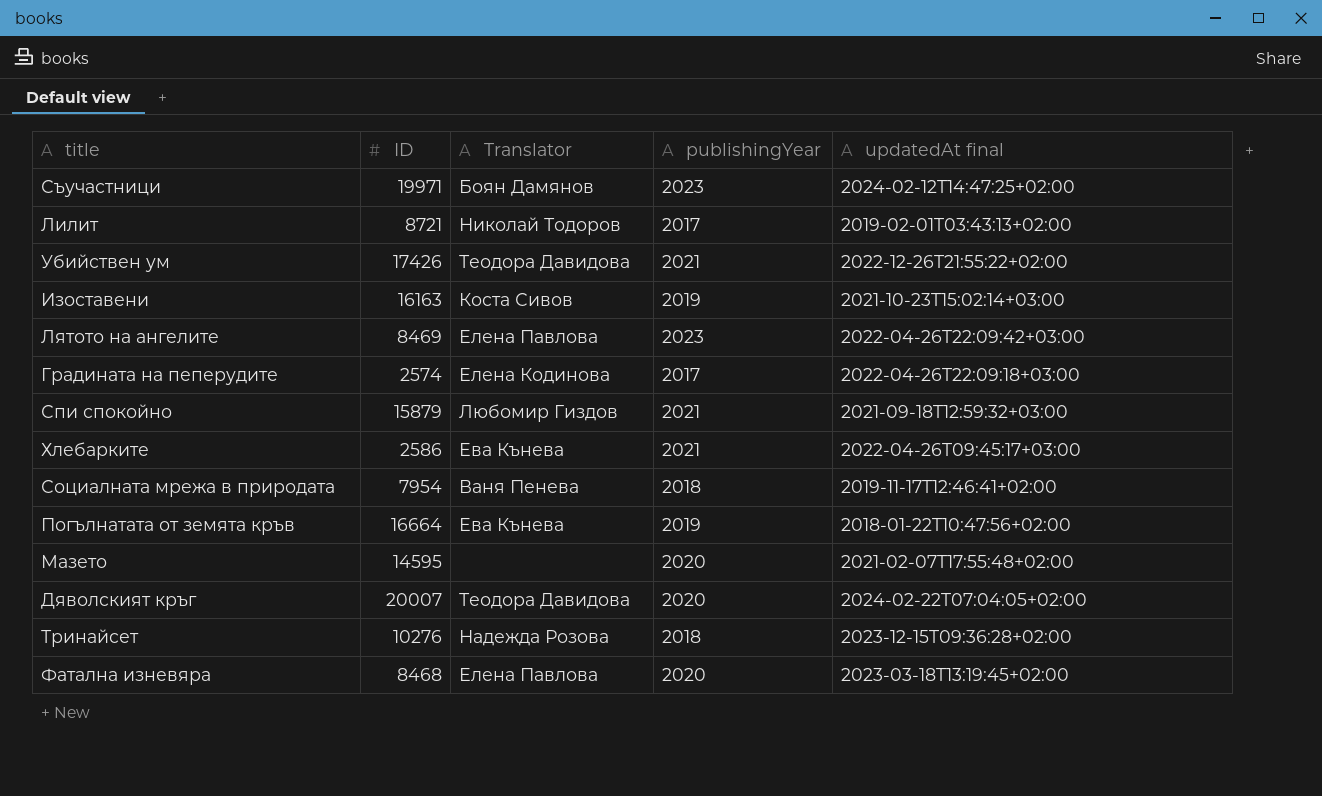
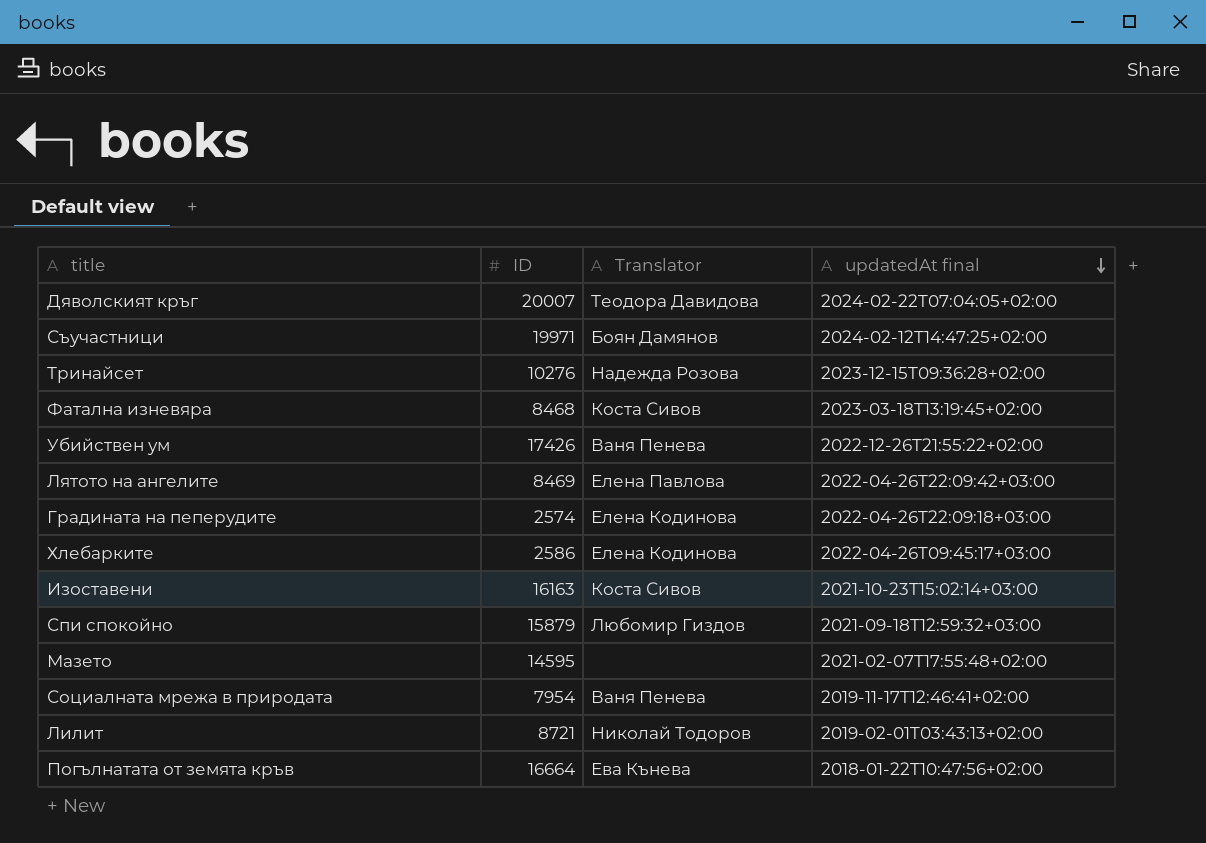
row order: none -> updatedAt final descending
column publishingYear | position: 4 -> none
Фатална изневяра | Translator: Елена Павлова -> Коста Сивов
Убийствен ум | Translator: Теодора Давидова -> Ваня Пенева
Хлебарките | Translator: Ева Кънева -> Елена Кодинова

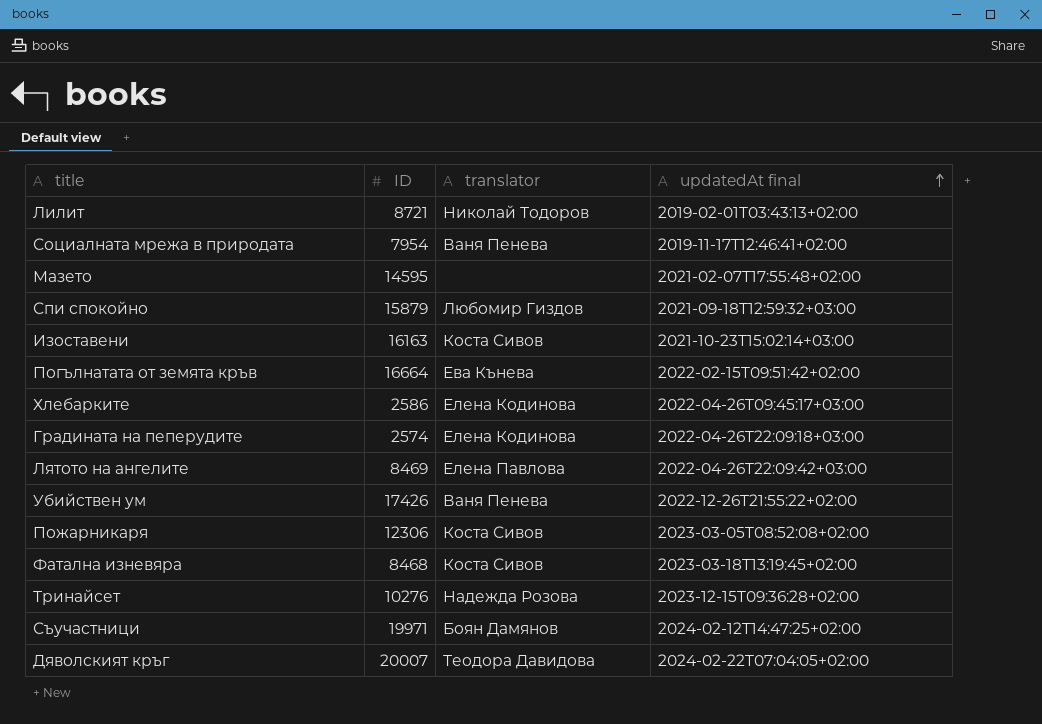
row order: updatedAt final descending -> updatedAt final ascending
column name: Translator -> translator
Погълнатата от земята кръв | updatedAt final: 2018-01-22T10:47:56+02:00 -> 2022-02-15T09:51:42+02:00
row Пожарникаря: none -> 12306 | Коста Сивов | 2023-03-05T08:52:08+02:00

